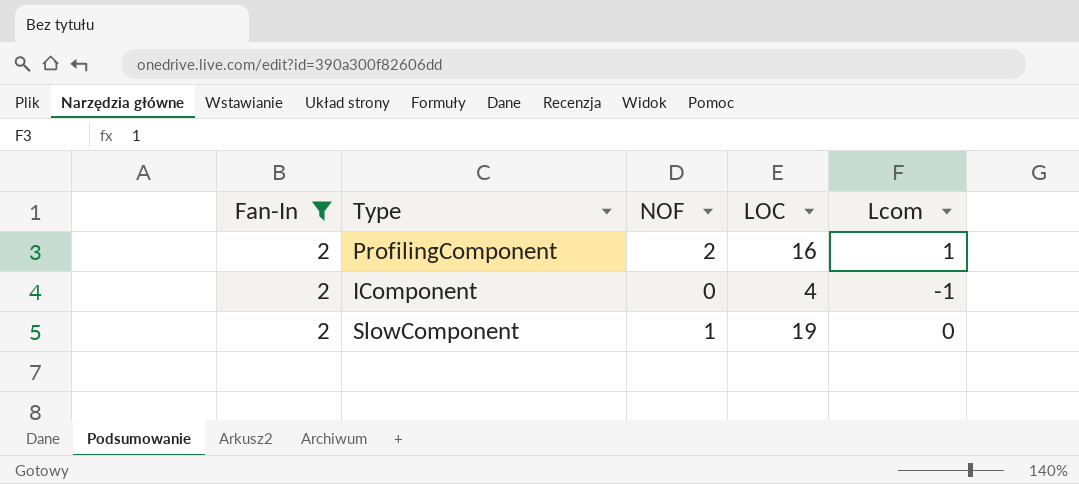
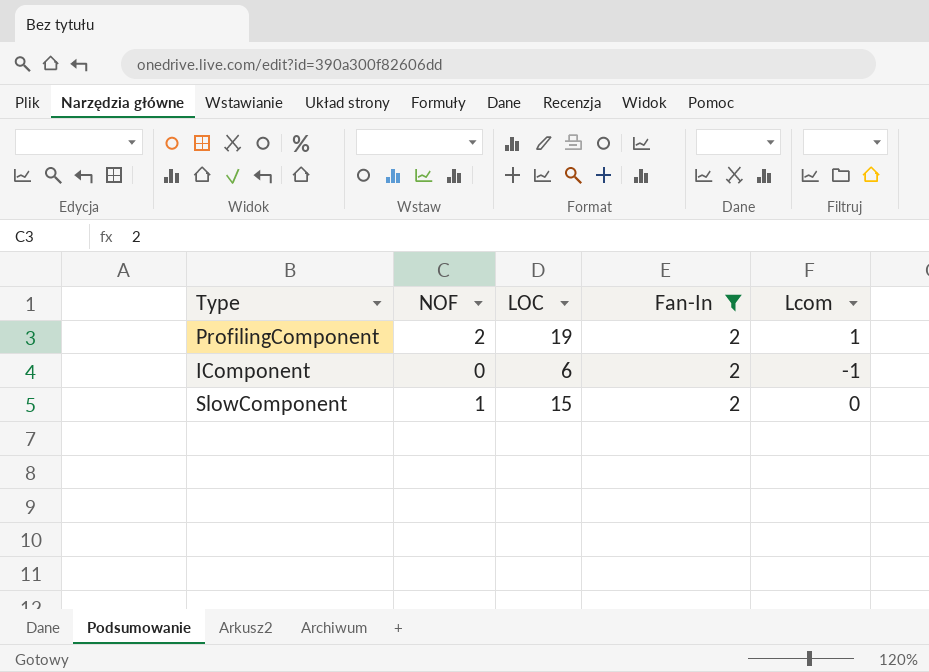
column Fan-In | position: 1 -> 4
ProfilingComponent | LOC: 16 -> 19
IComponent | LOC: 4 -> 6
SlowComponent | LOC: 19 -> 15

